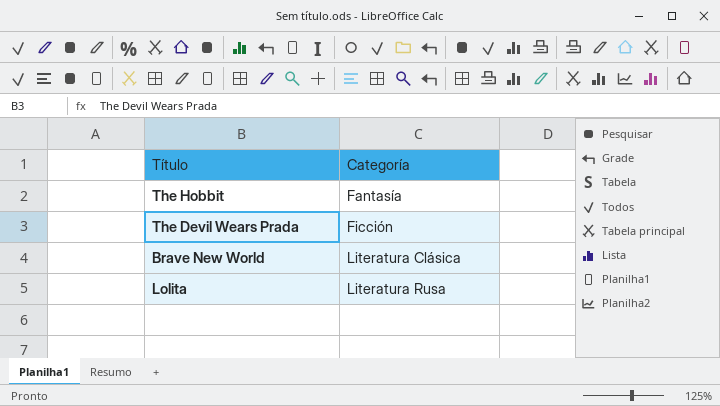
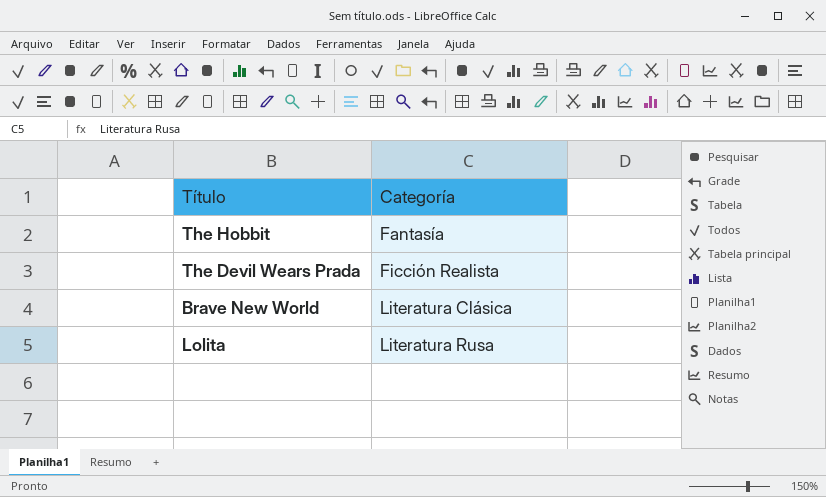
The Devil Wears Prada | Categoría: Ficción -> Ficción Realista

